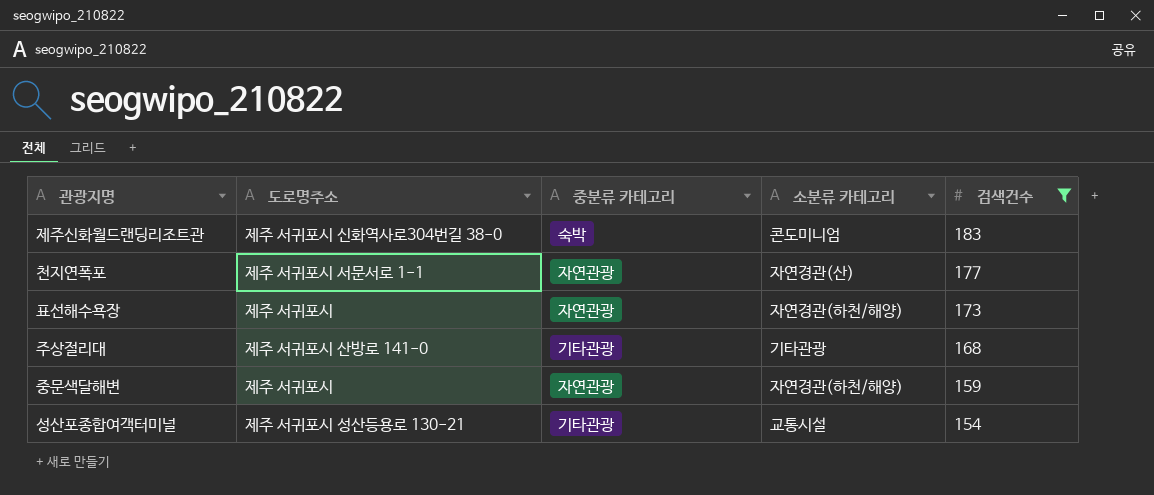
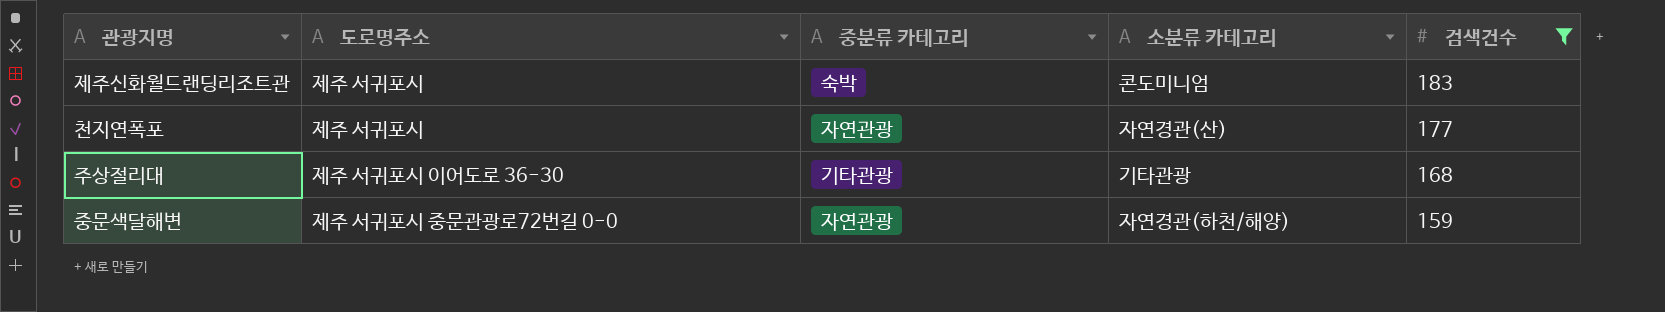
row 표선해수욕장: 제주 서귀포시 | 자연관광 | 자연경관(하천/해양) | 173 -> none
row 성산포종합여객터미널: 제주 서귀포시 성산등용로 130-21 | 기타관광 | 교통시설 | 154 -> none
제주신화월드랜딩리조트관 | 도로명주소: 제주 서귀포시 신화역사로304번길 38-0 -> 제주 서귀포시
천지연폭포 | 도로명주소: 제주 서귀포시 서문서로 1-1 -> 제주 서귀포시
주상절리대 | 도로명주소: 제주 서귀포시 산방로 141-0 -> 제주 서귀포시 이어도로 36-30
중문색달해변 | 도로명주소: 제주 서귀포시 -> 제주 서귀포시 중문관광로72번길 0-0

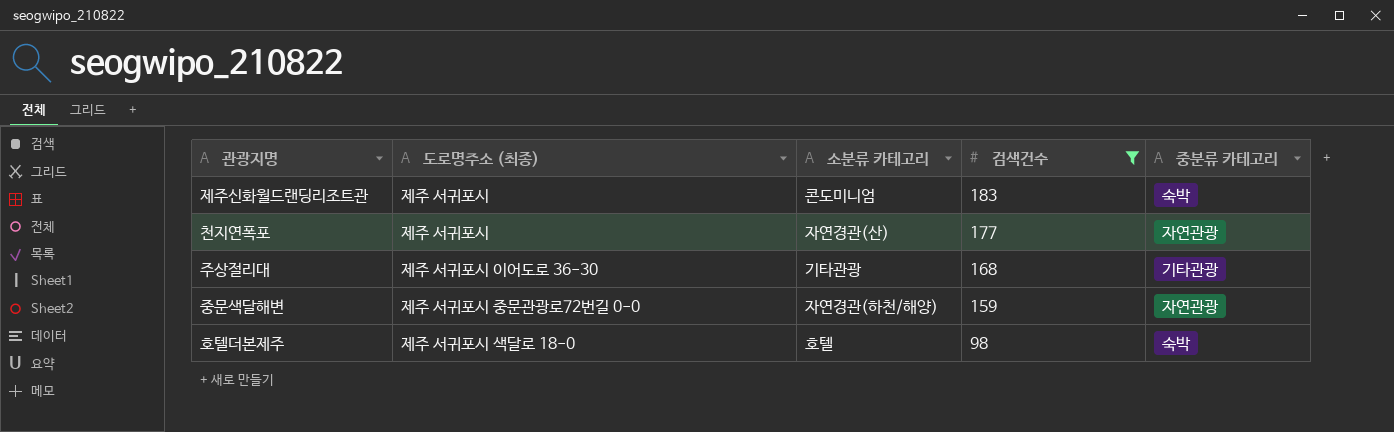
column name: 도로명주소 -> 도로명주소 (최종)
column 중분류 카테고리 | position: 3 -> 5
row 호텔더본제주: none -> 제주 서귀포시 색달로 18-0 | 호텔 | 98 | 숙박

